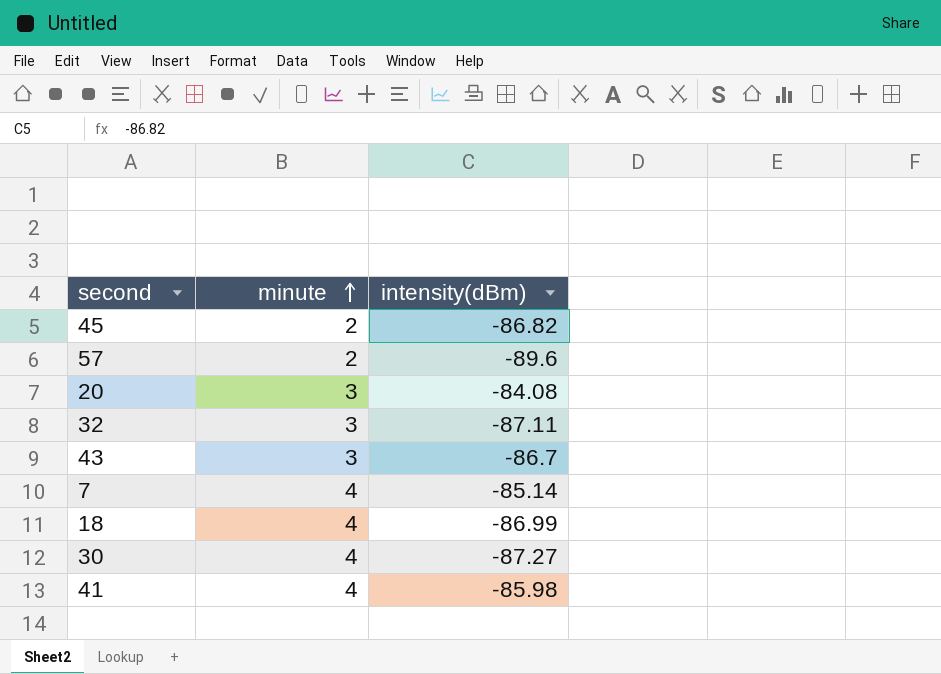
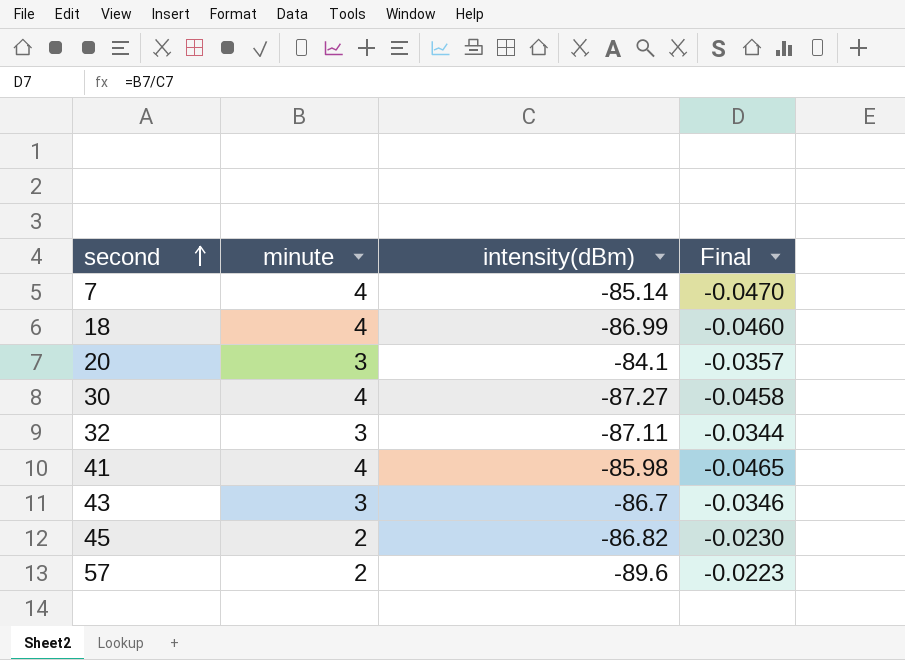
row order: minute ascending -> second ascending
column Final | formula: none -> [minute] / [intensity(dBm)]
20 | intensity(dBm): -84.08 -> -84.1

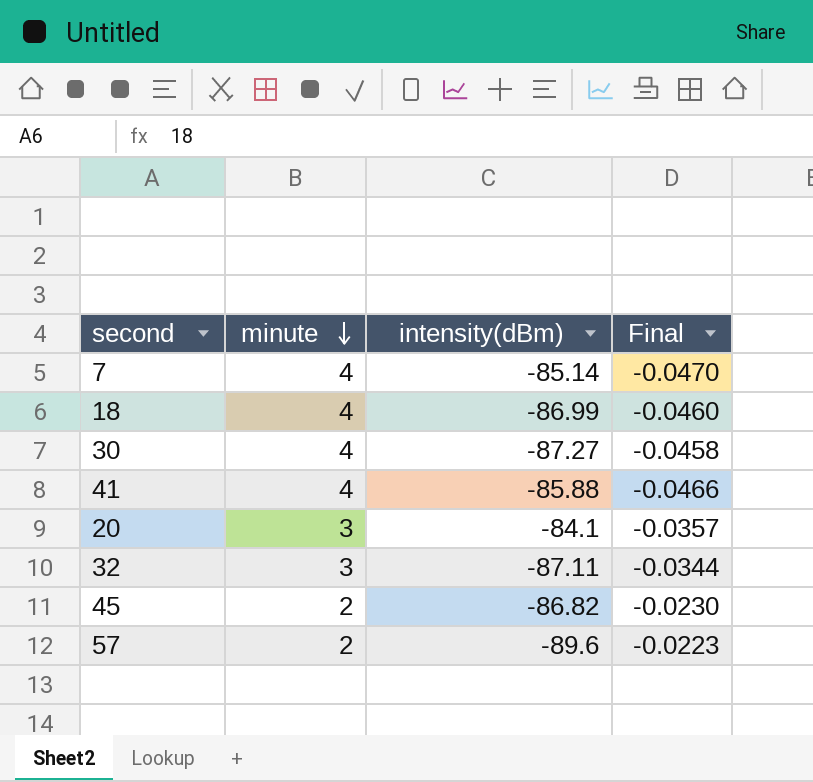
row order: second ascending -> minute descending
row 43: 3 | -86.7 | -0.0346 -> none
41 | intensity(dBm): -85.98 -> -85.88
41 | Final: -0.0465 -> -0.0466

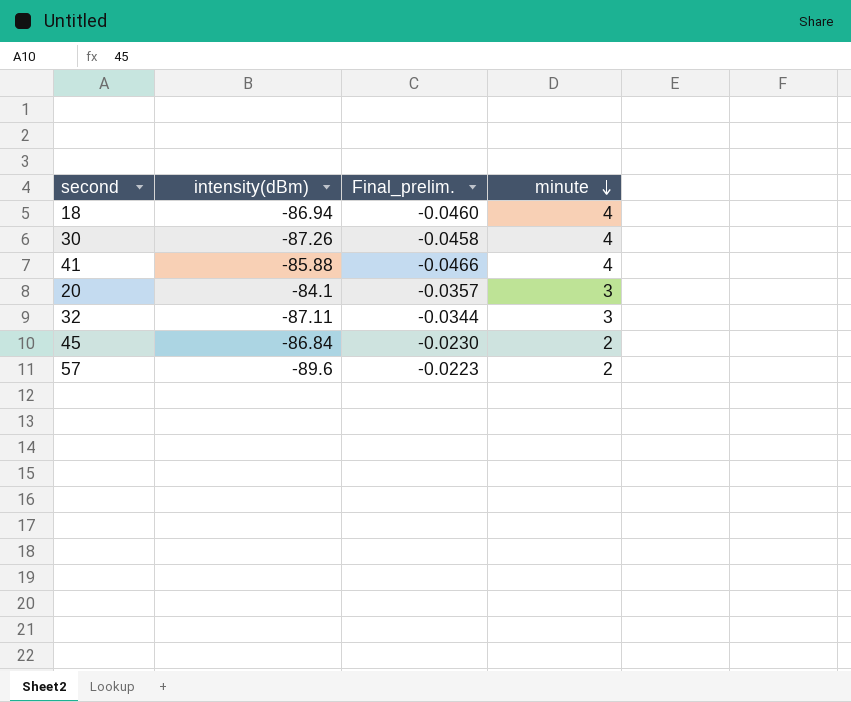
column name: Final -> Final_prelim.
column minute | position: 2 -> 4
row 7: 4 | -85.14 | -0.0470 -> none
18 | intensity(dBm): -86.99 -> -86.94
30 | intensity(dBm): -87.27 -> -87.26
45 | intensity(dBm): -86.82 -> -86.84

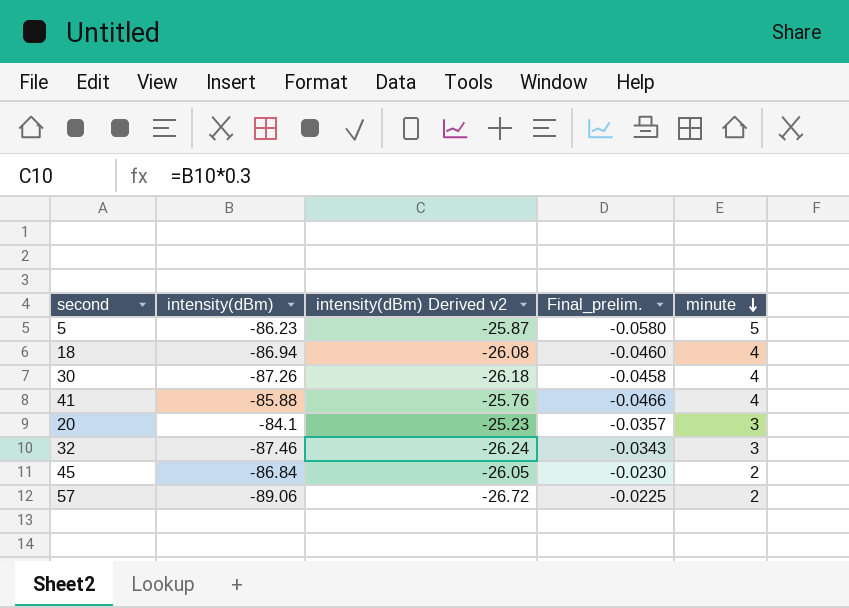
column intensity(dBm) Derived v2 | formula: none -> [intensity(dBm)] * 0.3
row 5: none -> -86.23 | -25.87 | -0.0580 | 5
32 | intensity(dBm): -87.11 -> -87.46
32 | Final_prelim.: -0.0344 -> -0.0343
57 | intensity(dBm): -89.6 -> -89.06
57 | Final_prelim.: -0.0223 -> -0.0225

